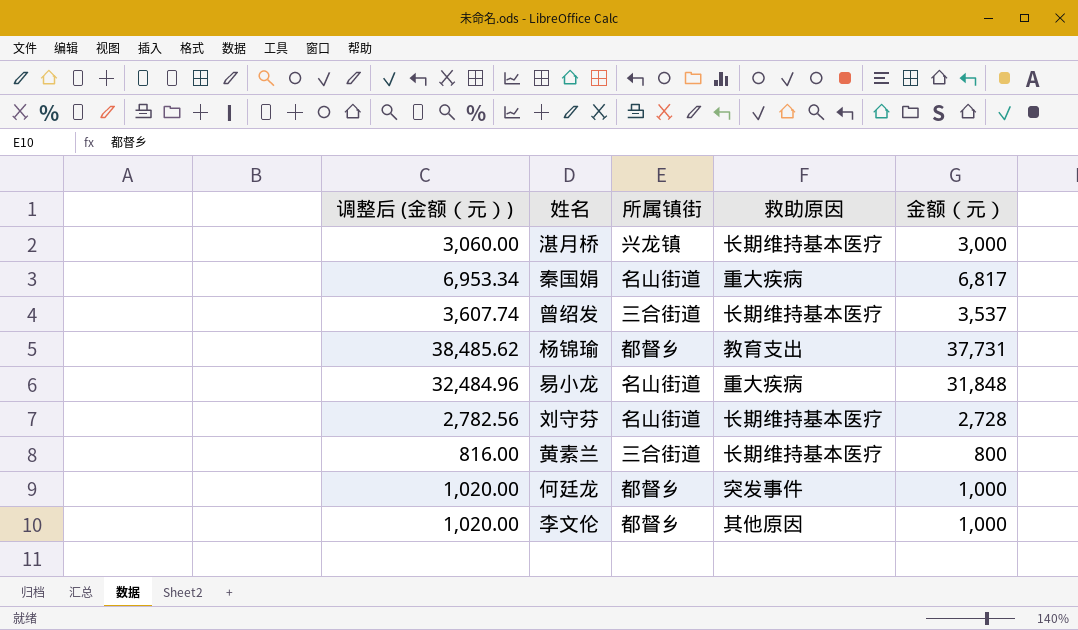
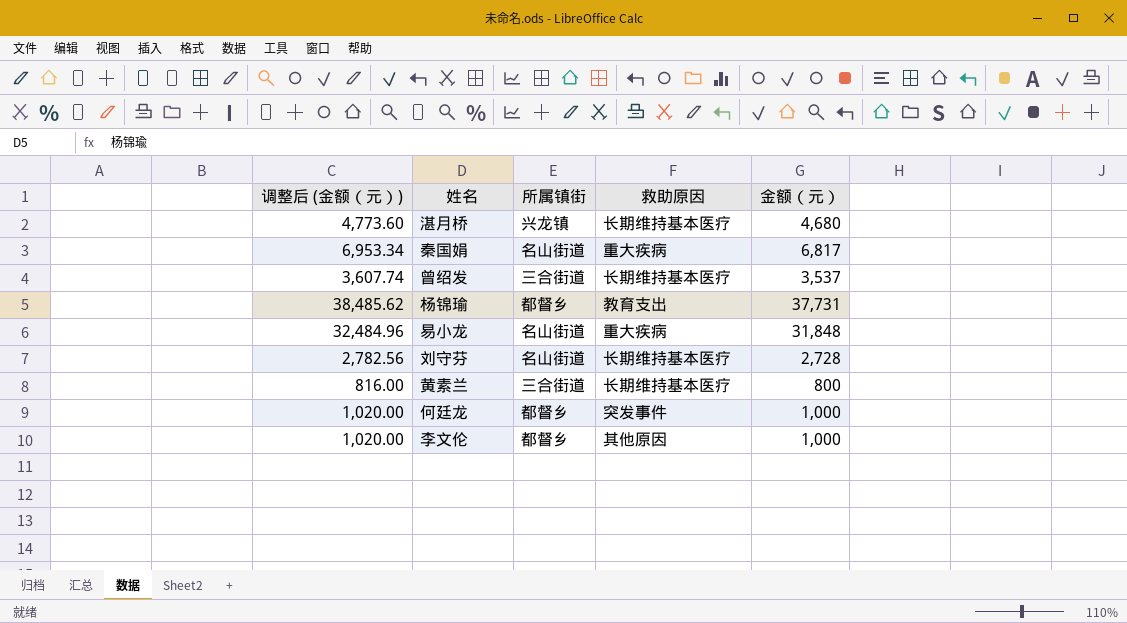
湛月桥 | 调整后 (金额（元）): 3,060.00 -> 4,773.60
湛月桥 | 金额（元）: 3,000 -> 4,680

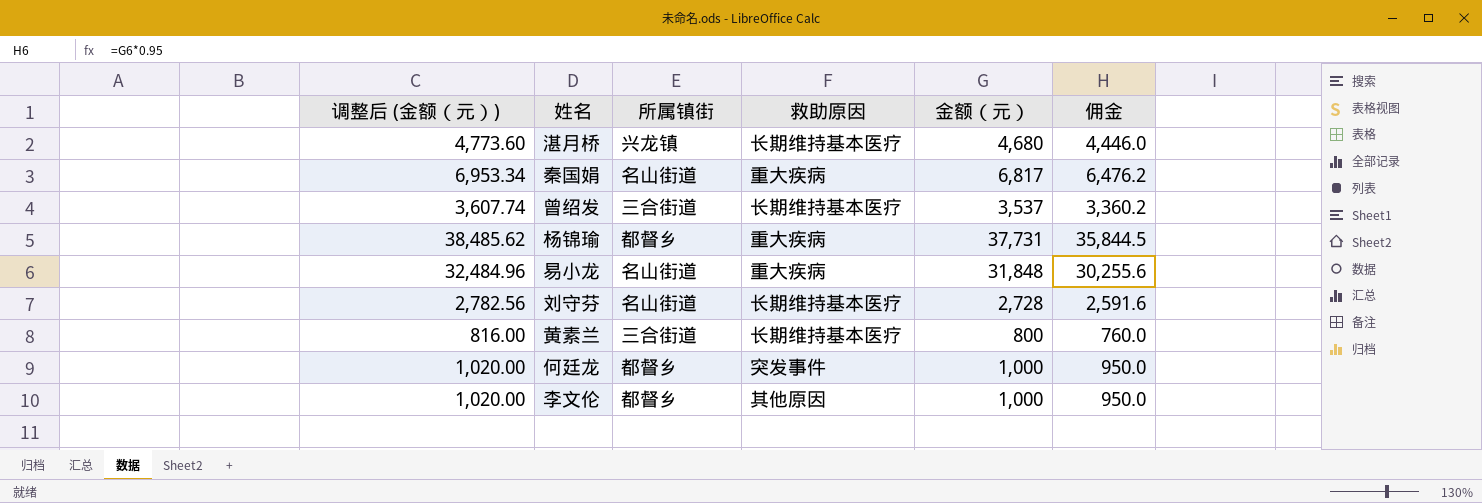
column 佣金 | formula: none -> [金额（元）] * 0.95
杨锦瑜 | 救助原因: 教育支出 -> 重大疾病

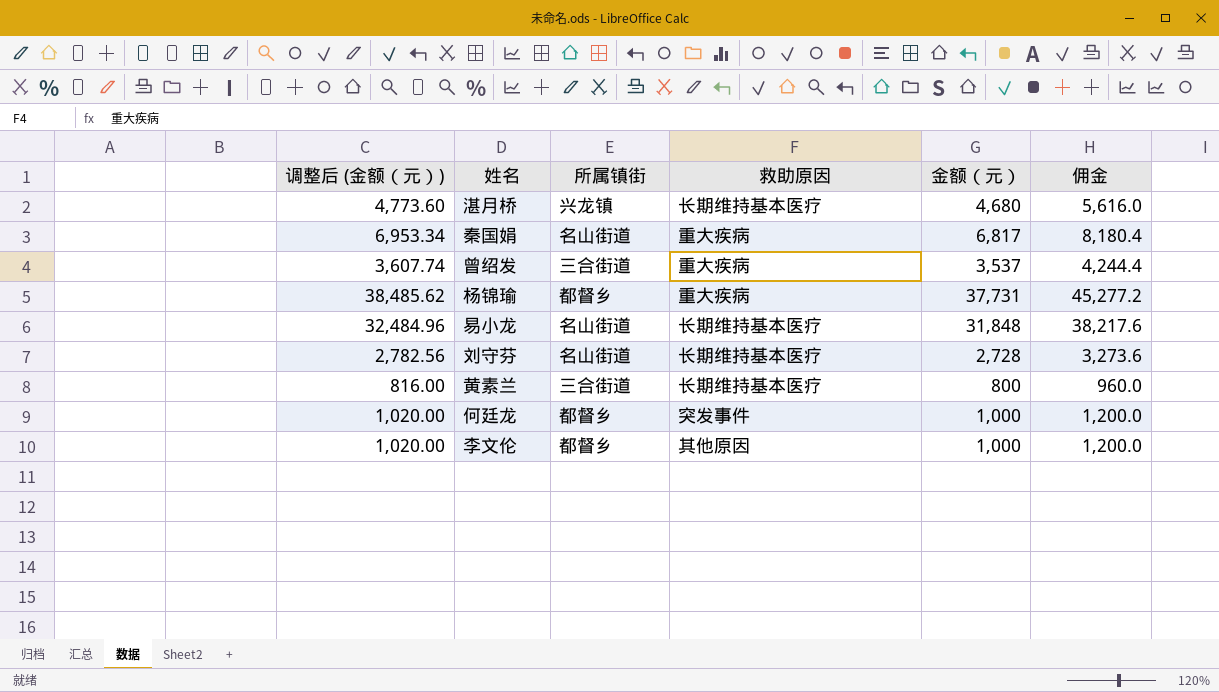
column 佣金 | formula: [金额（元）] * 0.95 -> [金额（元）] * 1.2
曾绍发 | 救助原因: 长期维持基本医疗 -> 重大疾病
易小龙 | 救助原因: 重大疾病 -> 长期维持基本医疗

